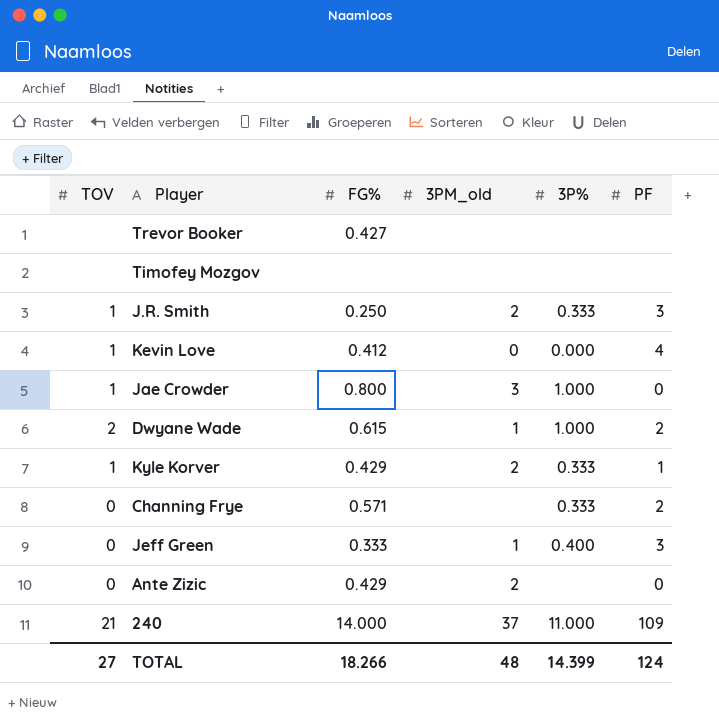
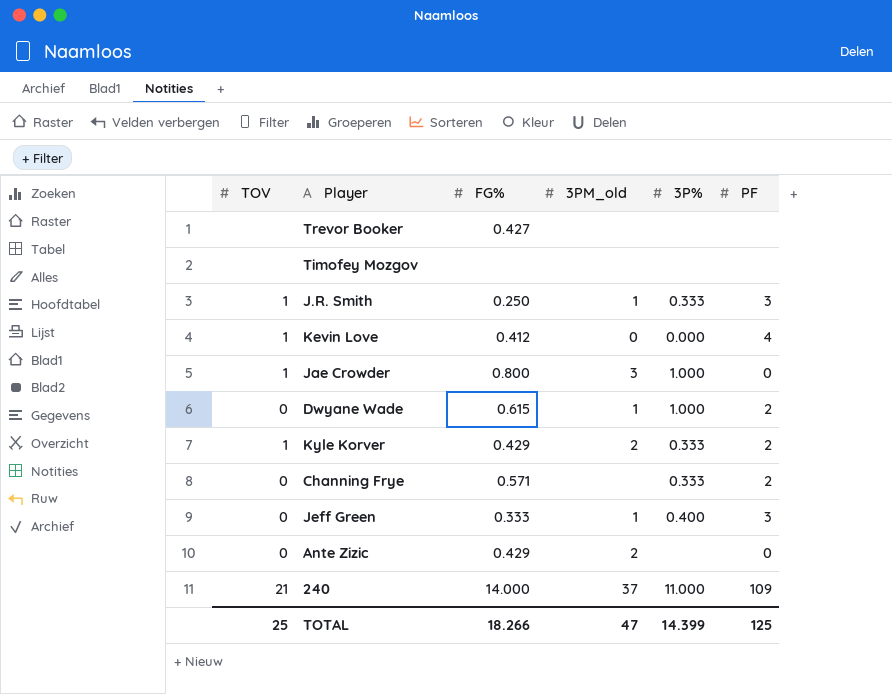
J.R. Smith | 3PM_old: 2 -> 1
Dwyane Wade | TOV: 2 -> 0
Kyle Korver | PF: 1 -> 2
TOTAL | TOV: 27 -> 25
TOTAL | 3PM_old: 48 -> 47
TOTAL | PF: 124 -> 125

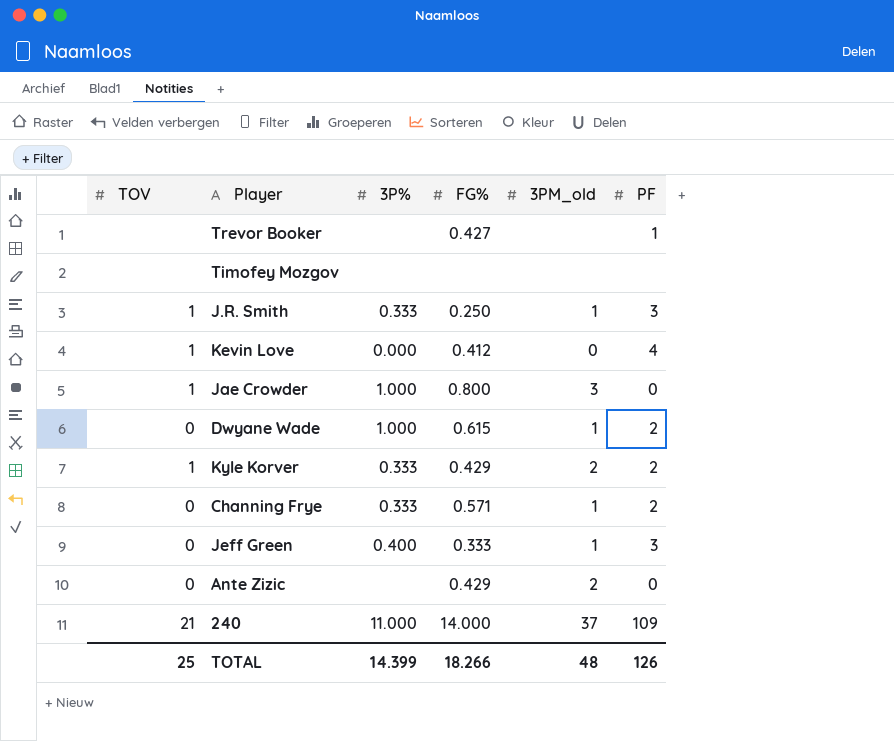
column 3P% | position: 5 -> 3
Trevor Booker | PF: none -> 1
Channing Frye | 3PM_old: none -> 1
TOTAL | 3PM_old: 47 -> 48
TOTAL | PF: 125 -> 126

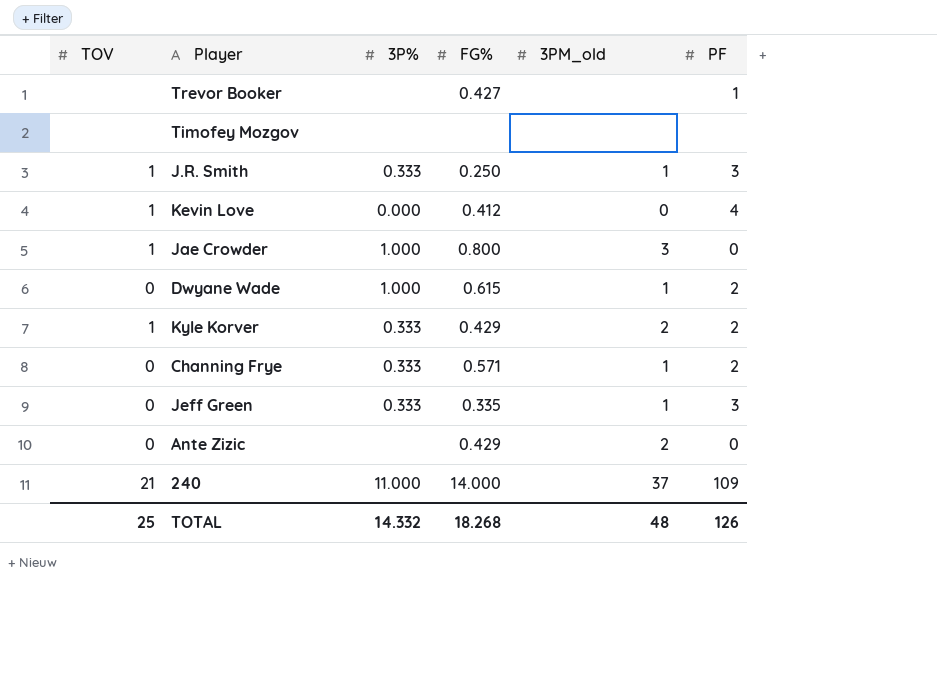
Jeff Green | 3P%: 0.400 -> 0.333
Jeff Green | FG%: 0.333 -> 0.335
TOTAL | 3P%: 14.399 -> 14.332
TOTAL | FG%: 18.266 -> 18.268

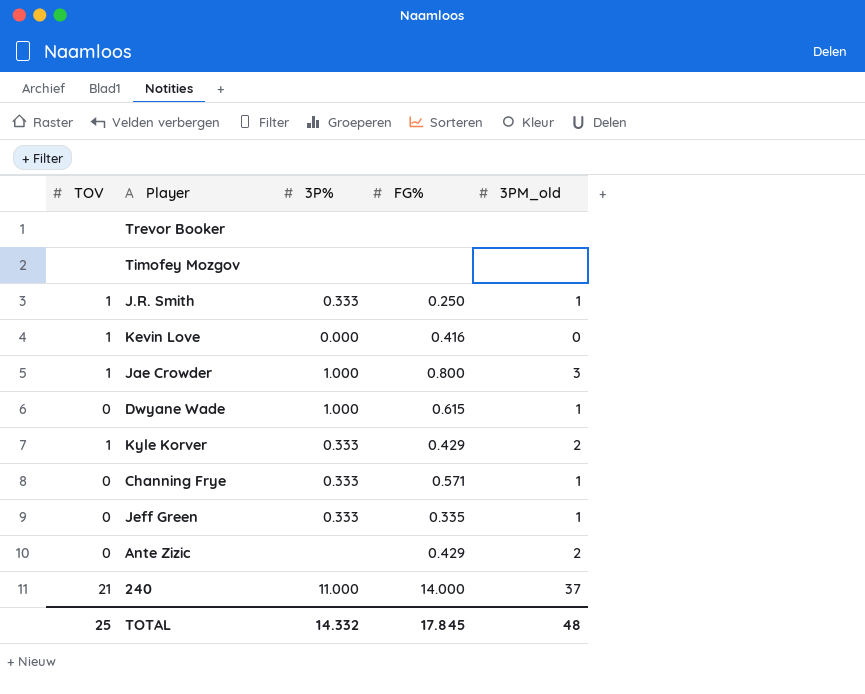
column PF | position: 6 -> none
Trevor Booker | FG%: 0.427 -> none
Kevin Love | FG%: 0.412 -> 0.416
TOTAL | FG%: 18.268 -> 17.845

